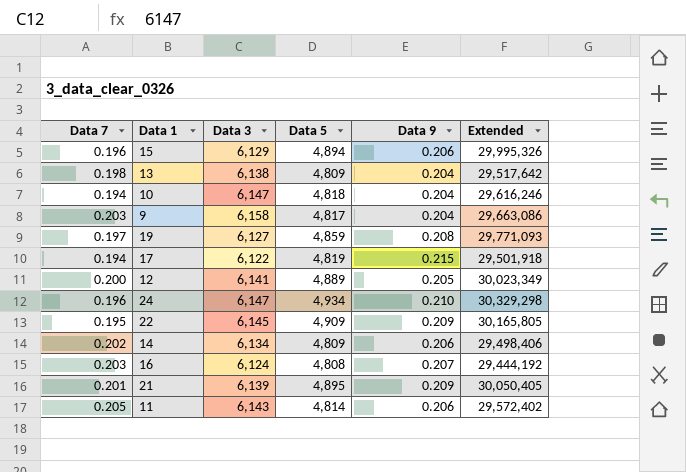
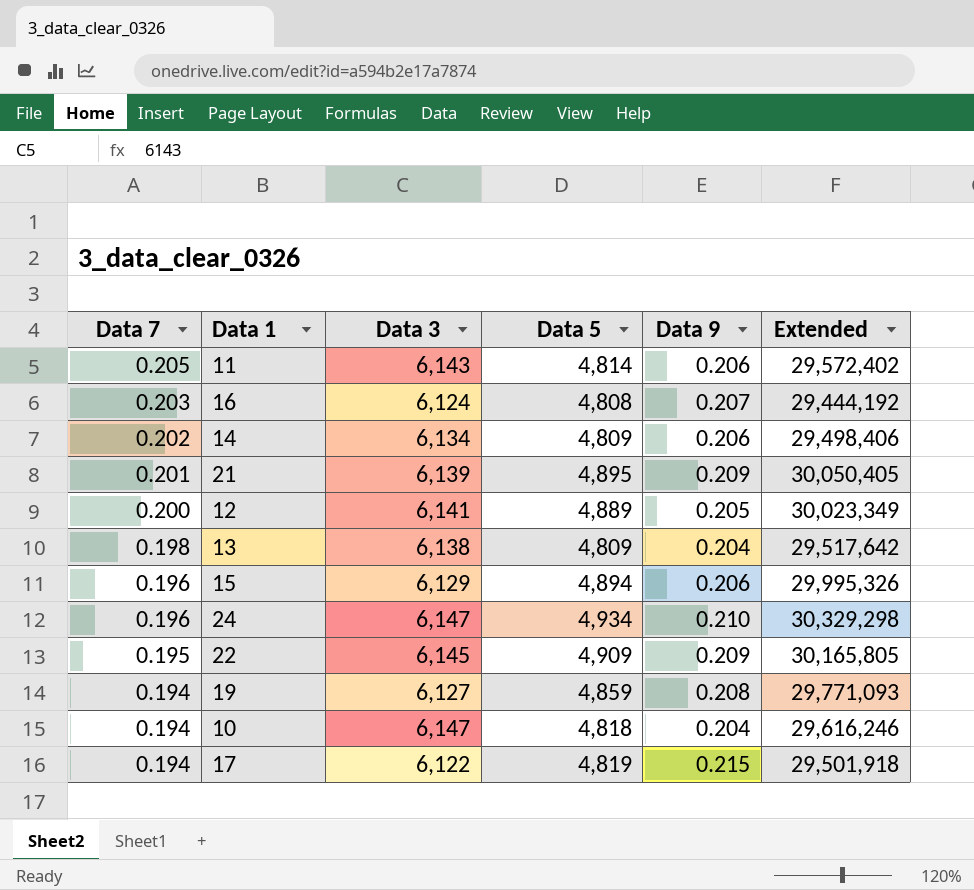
row order: none -> Data 7 descending
row 9: 0.203 | 6,158 | 4,817 | 0.204 | 29,663,086 -> none
19 | Data 7: 0.197 -> 0.194

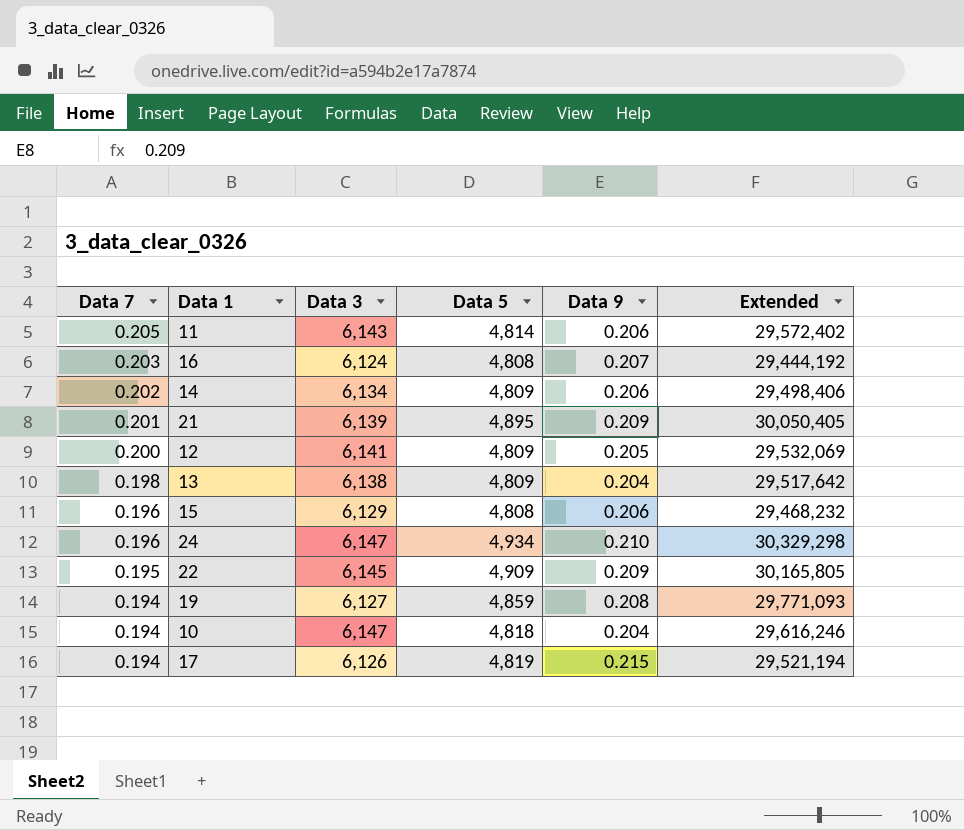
12 | Data 5: 4,889 -> 4,809
12 | Extended: 30,023,349 -> 29,532,069
15 | Data 5: 4,894 -> 4,808
15 | Extended: 29,995,326 -> 29,468,232
17 | Data 3: 6,122 -> 6,126
17 | Extended: 29,501,918 -> 29,521,194

